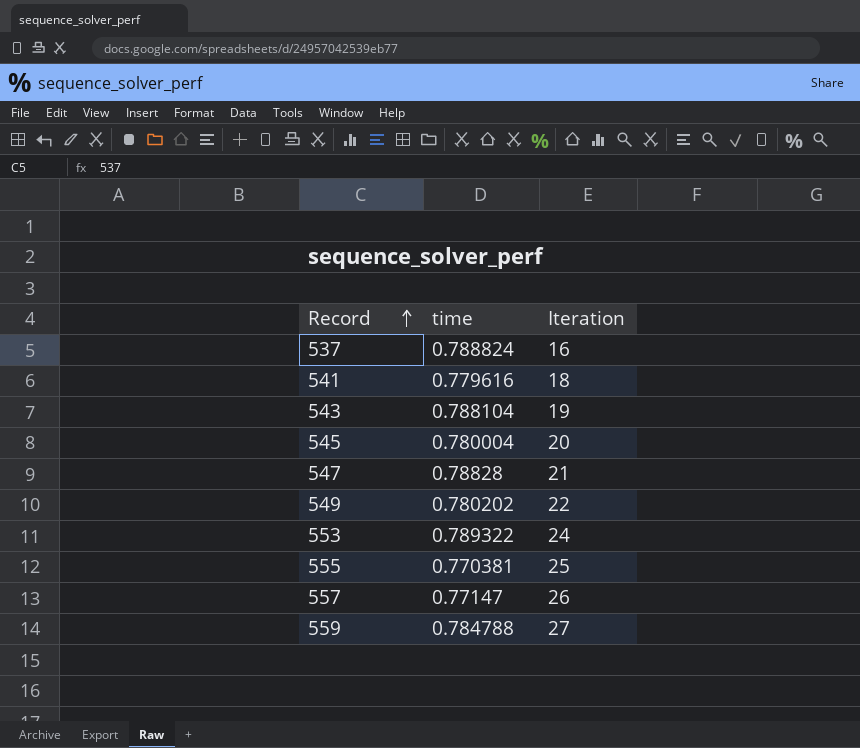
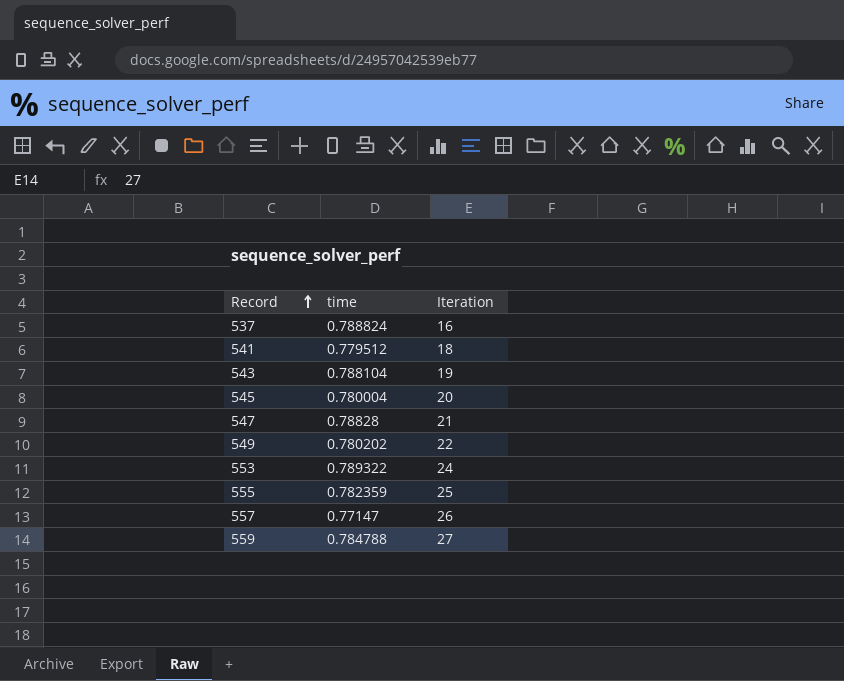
541 | time: 0.779616 -> 0.779512
555 | time: 0.770381 -> 0.782359

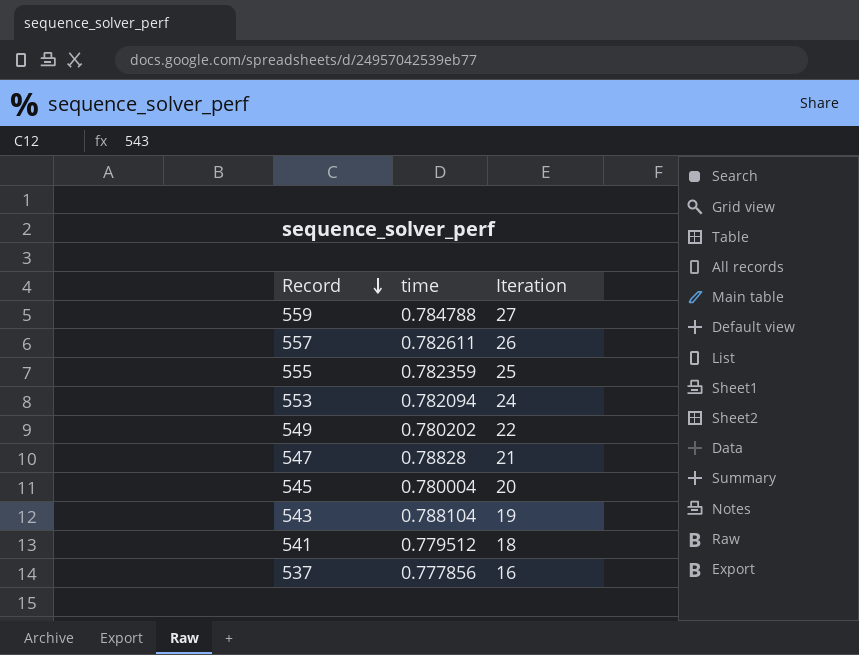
row order: Record ascending -> Record descending
557 | time: 0.77147 -> 0.782611
553 | time: 0.789322 -> 0.782094
537 | time: 0.788824 -> 0.777856

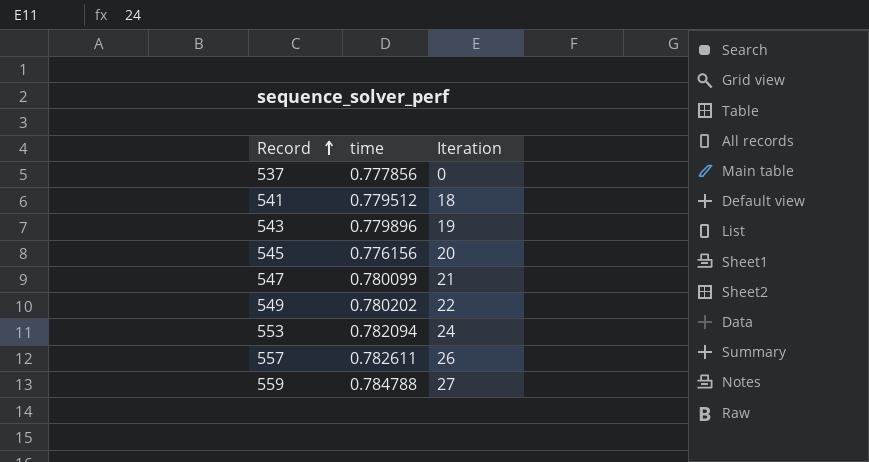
row order: Record descending -> Record ascending
row 555: 0.782359 | 25 -> none
537 | Iteration: 16 -> 0
543 | time: 0.788104 -> 0.779896
545 | time: 0.780004 -> 0.776156
547 | time: 0.78828 -> 0.780099

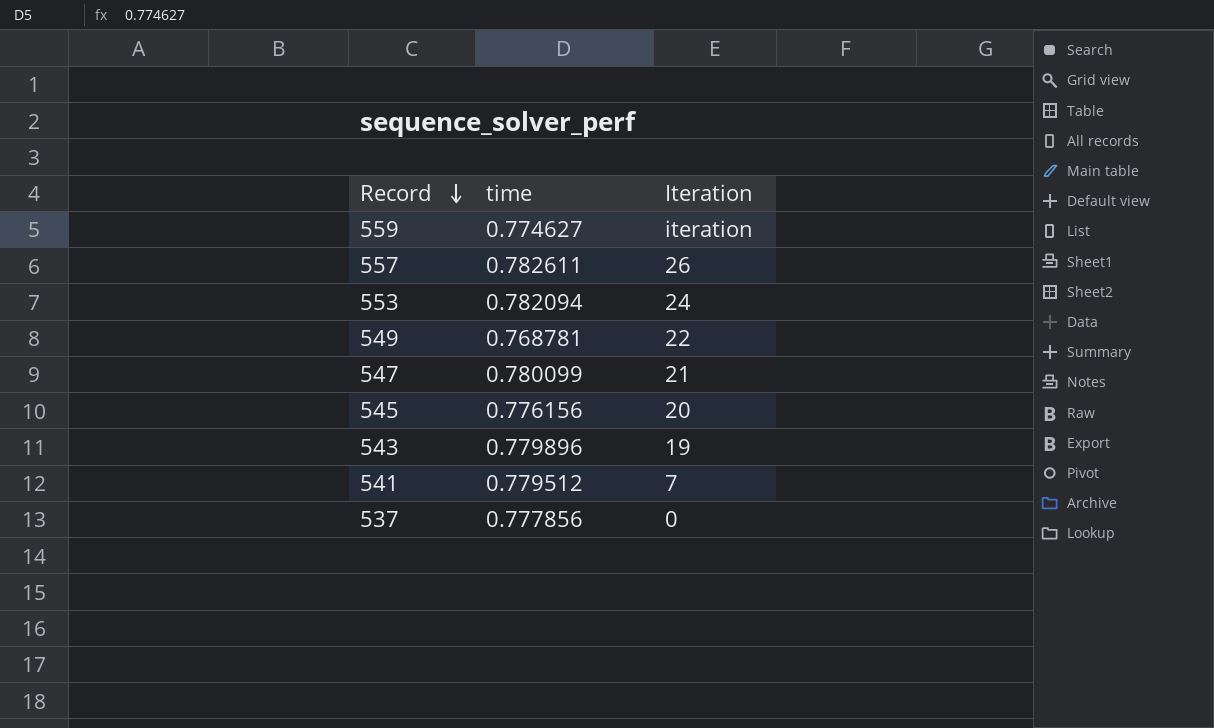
row order: Record ascending -> Record descending
559 | time: 0.784788 -> 0.774627
559 | Iteration: 27 -> iteration
549 | time: 0.780202 -> 0.768781
541 | Iteration: 18 -> 7

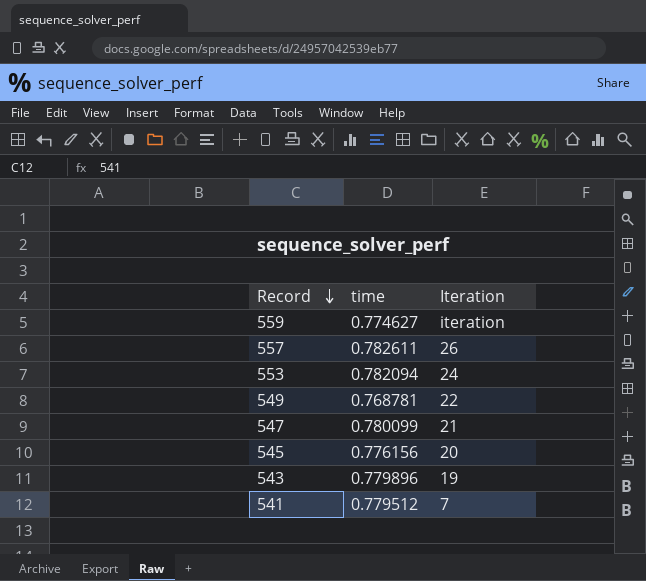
row 537: 0.777856 | 0 -> none

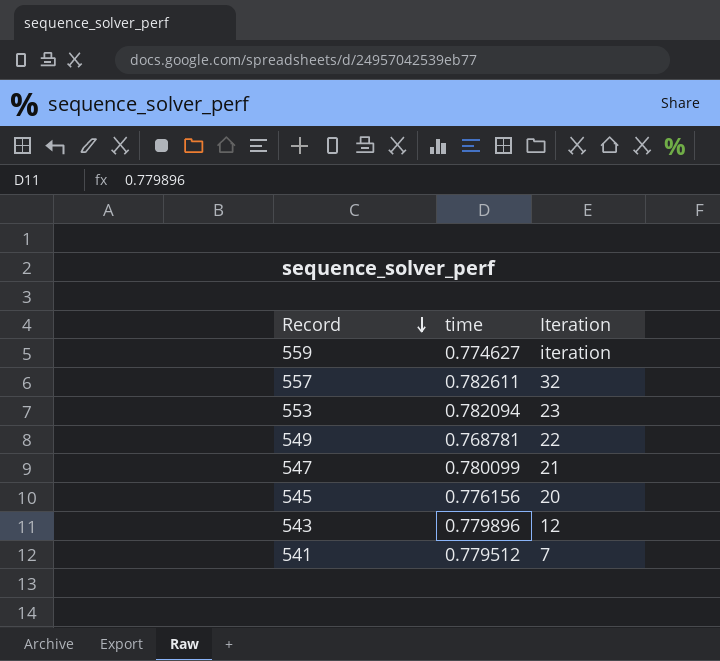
557 | Iteration: 26 -> 32
553 | Iteration: 24 -> 23
543 | Iteration: 19 -> 12

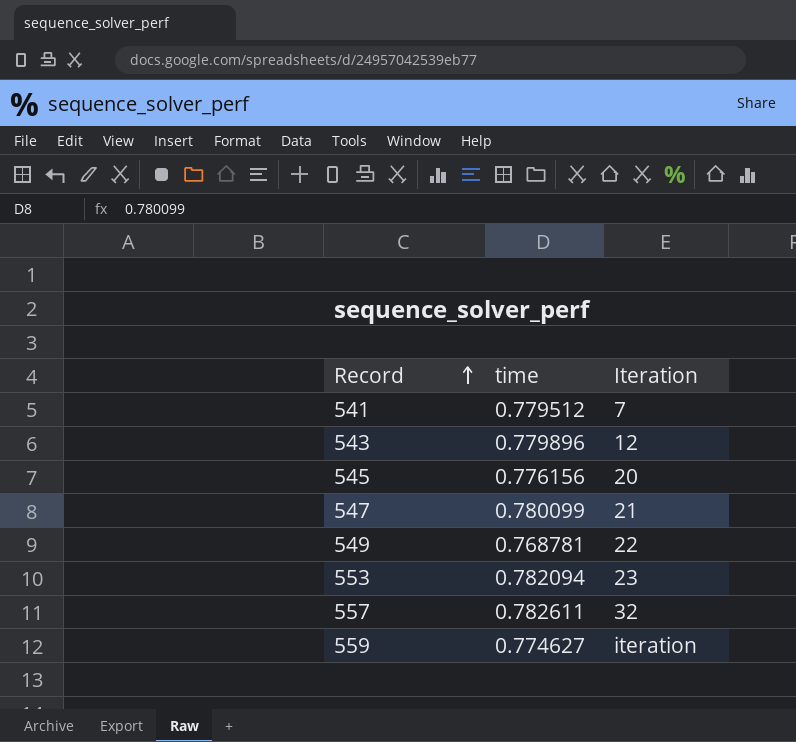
row order: Record descending -> Record ascending

